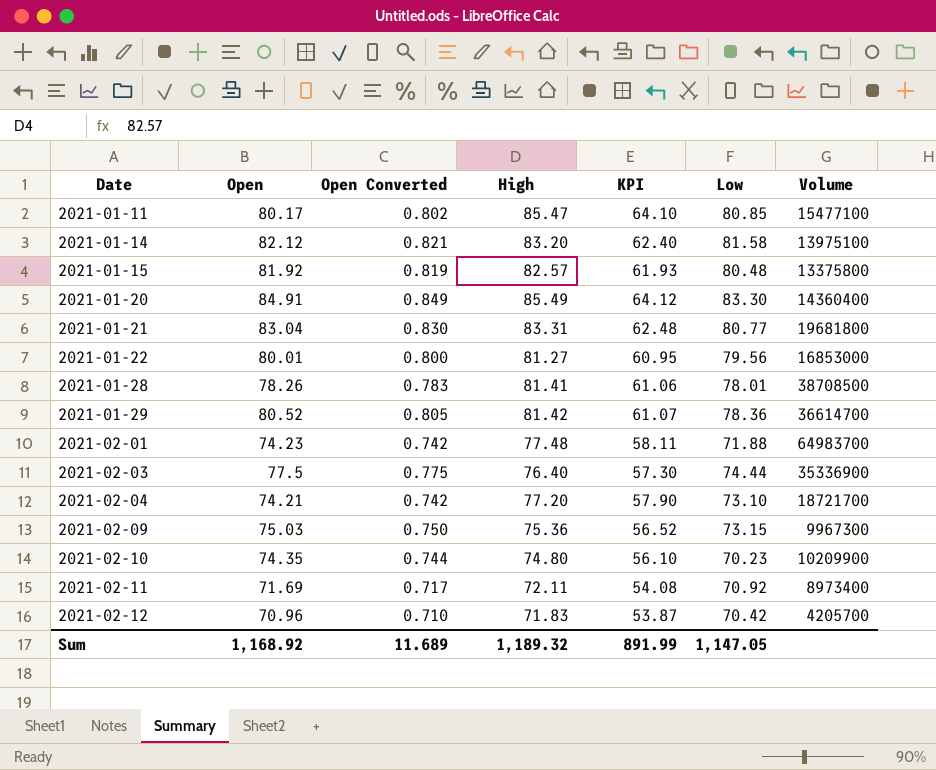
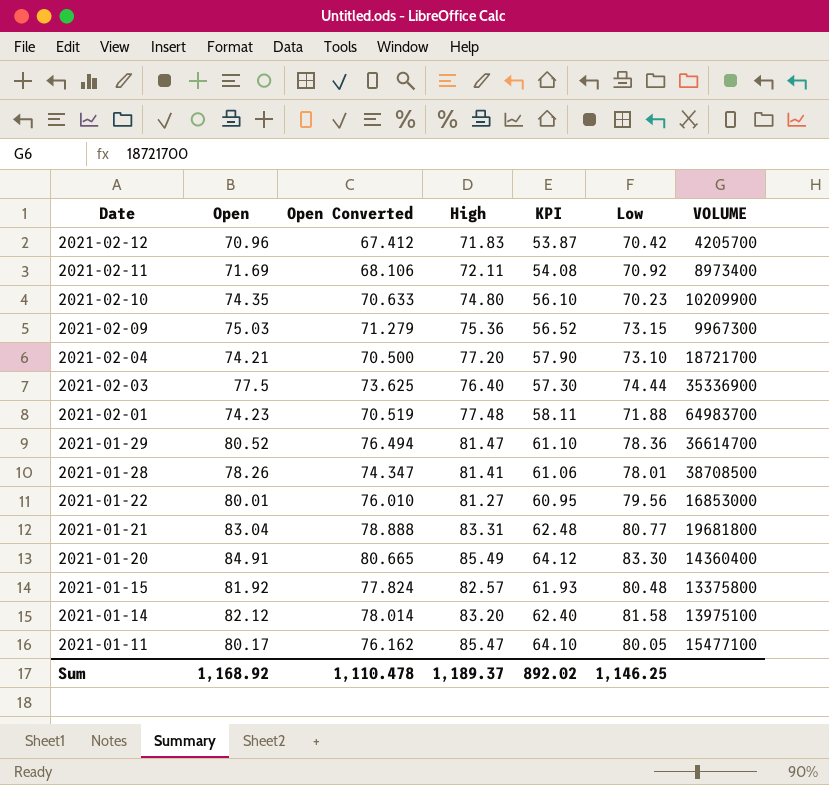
row order: Date ascending -> Date descending
column Open Converted | formula: [Open] * 0.01 -> [Open] * 0.95
column name: Volume -> VOLUME
2021-01-29 | High: 81.42 -> 81.47
2021-01-29 | KPI: 61.07 -> 61.10
2021-01-11 | Low: 80.85 -> 80.05
Sum | Open Converted: 11.689 -> 1,110.478
Sum | High: 1,189.32 -> 1,189.37
Sum | KPI: 891.99 -> 892.02
Sum | Low: 1,147.05 -> 1,146.25

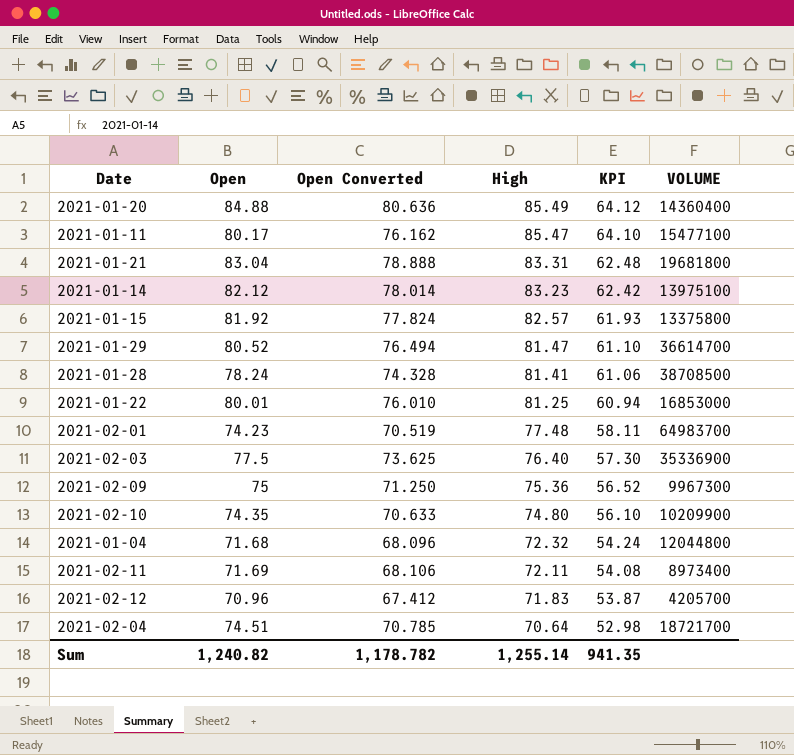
row order: Date descending -> High descending
column Low | position: 6 -> none
2021-01-20 | Open: 84.91 -> 84.88
2021-01-20 | Open Converted: 80.665 -> 80.636
2021-01-14 | High: 83.20 -> 83.23
2021-01-14 | KPI: 62.40 -> 62.42
2021-01-28 | Open: 78.26 -> 78.24
2021-01-28 | Open Converted: 74.347 -> 74.328
2021-01-22 | High: 81.27 -> 81.25
2021-01-22 | KPI: 60.95 -> 60.94
2021-02-09 | Open: 75.03 -> 75
2021-02-09 | Open Converted: 71.279 -> 71.250
row 2021-01-04: none -> 71.68 | 68.096 | 72.32 | 54.24 | 12044800
2021-02-04 | Open: 74.21 -> 74.51
2021-02-04 | Open Converted: 70.500 -> 70.785
2021-02-04 | High: 77.20 -> 70.64
2021-02-04 | KPI: 57.90 -> 52.98
Sum | Open: 1,168.92 -> 1,240.82
Sum | Open Converted: 1,110.478 -> 1,178.782
Sum | High: 1,189.37 -> 1,255.14
Sum | KPI: 892.02 -> 941.35

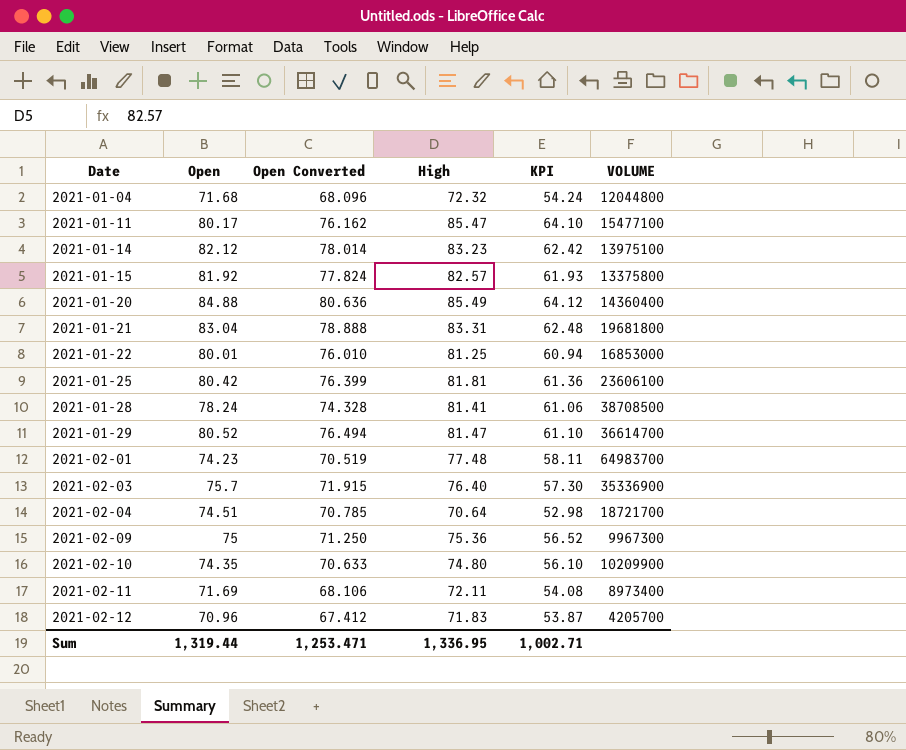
row order: High descending -> Date ascending
row 2021-01-25: none -> 80.42 | 76.399 | 81.81 | 61.36 | 23606100
2021-02-03 | Open: 77.5 -> 75.7
2021-02-03 | Open Converted: 73.625 -> 71.915
Sum | Open: 1,240.82 -> 1,319.44
Sum | Open Converted: 1,178.782 -> 1,253.471
Sum | High: 1,255.14 -> 1,336.95
Sum | KPI: 941.35 -> 1,002.71

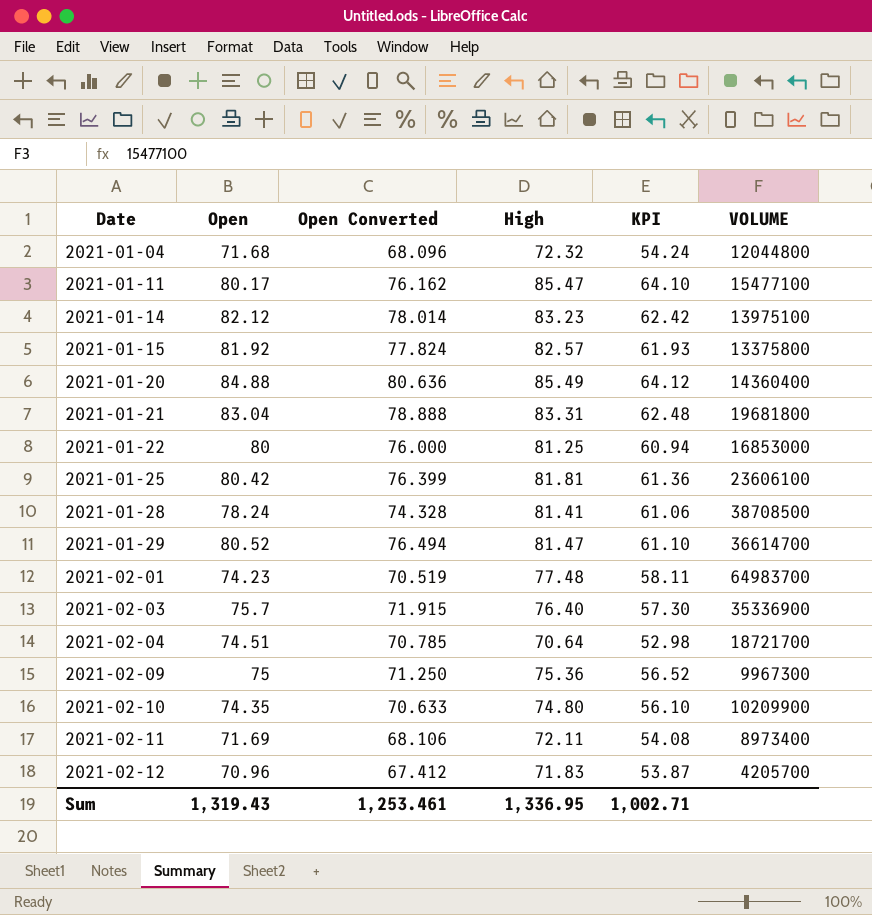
2021-01-22 | Open: 80.01 -> 80
2021-01-22 | Open Converted: 76.010 -> 76.000
Sum | Open: 1,319.44 -> 1,319.43
Sum | Open Converted: 1,253.471 -> 1,253.461

